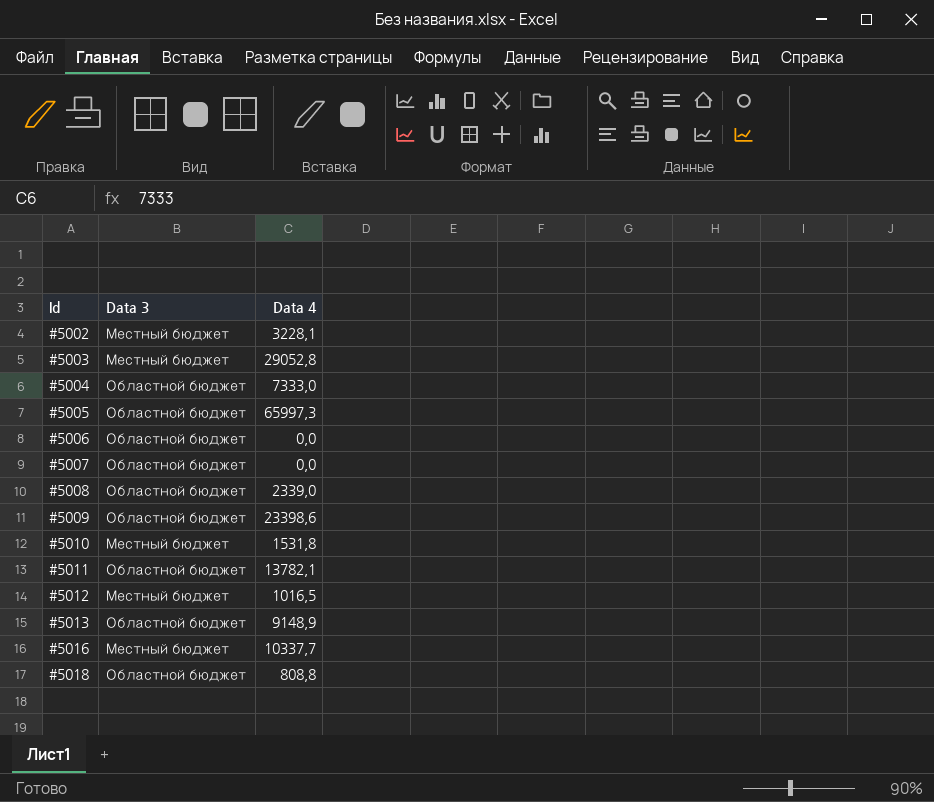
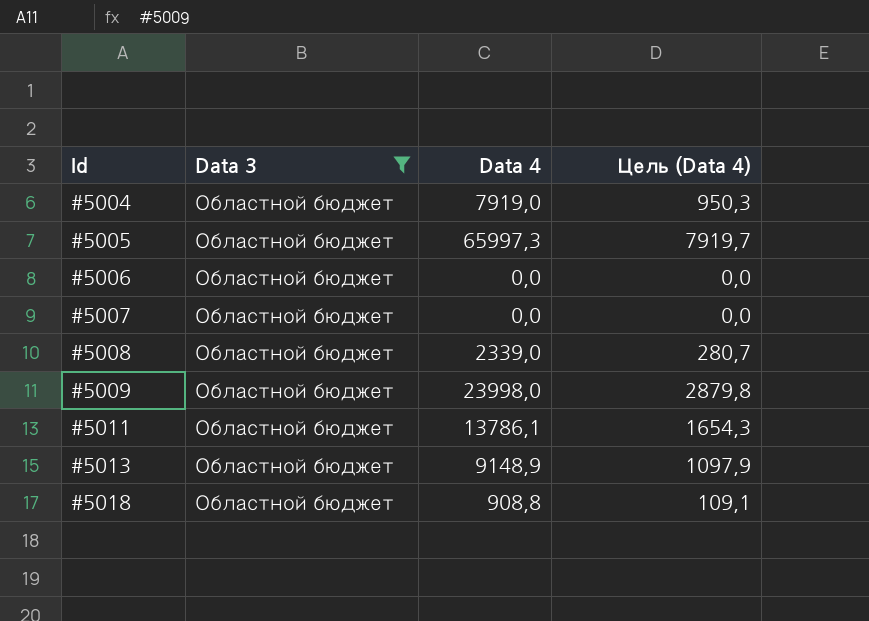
filter: none -> Data 3 = Областной бюджет
column Цель (Data 4) | formula: none -> [Data 4] * 0,12
#5004 | Data 4: 7333,0 -> 7919,0
#5009 | Data 4: 23398,6 -> 23998,0
#5011 | Data 4: 13782,1 -> 13786,1
#5018 | Data 4: 808,8 -> 908,8

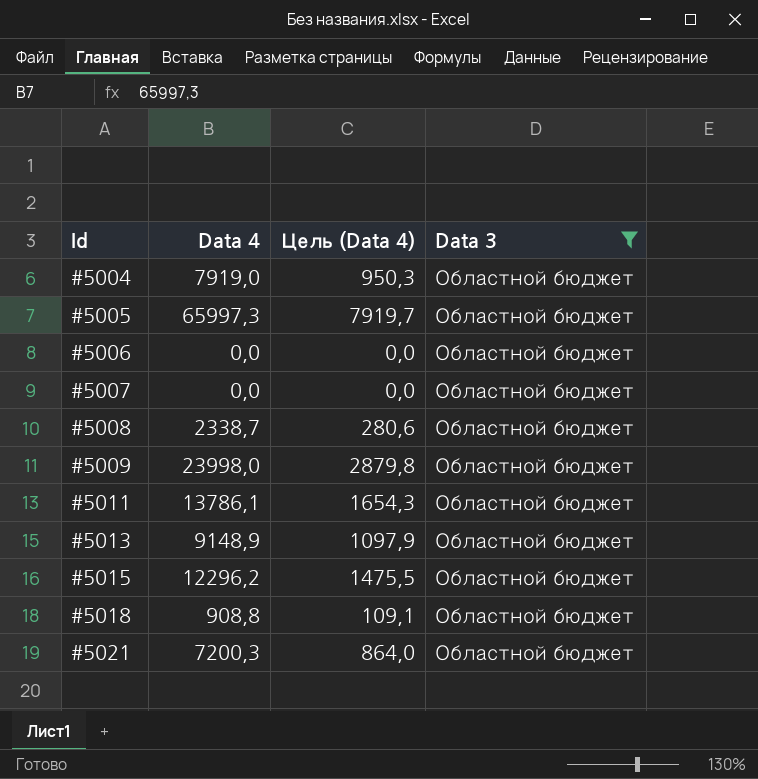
column Data 3 | position: 2 -> 4
#5008 | Data 4: 2339,0 -> 2338,7
#5008 | Цель (Data 4): 280,7 -> 280,6
row #5015: none -> 12296,2 | 1475,5 | Областной бюджет
row #5021: none -> 7200,3 | 864,0 | Областной бюджет

